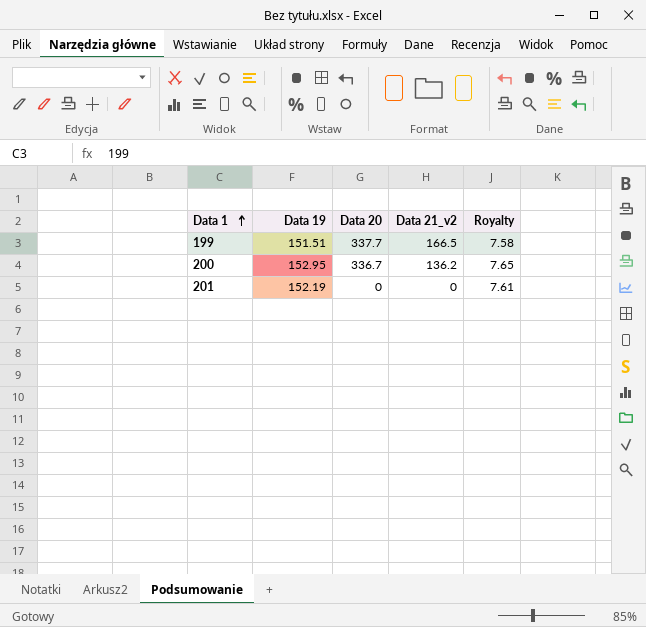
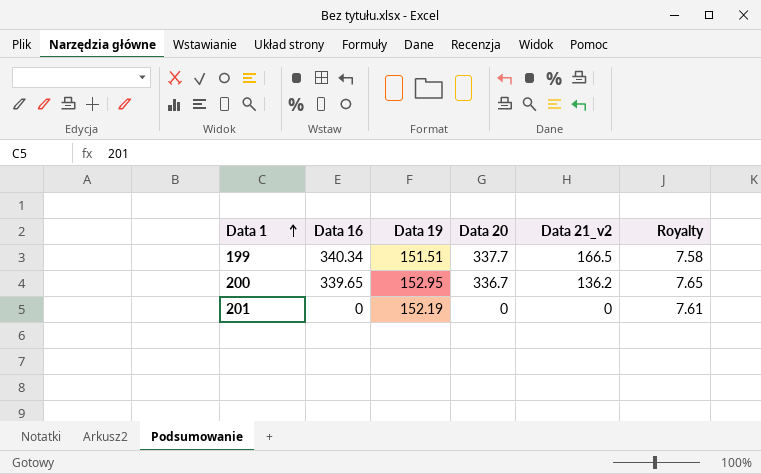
column Data 16 | position: none -> 2

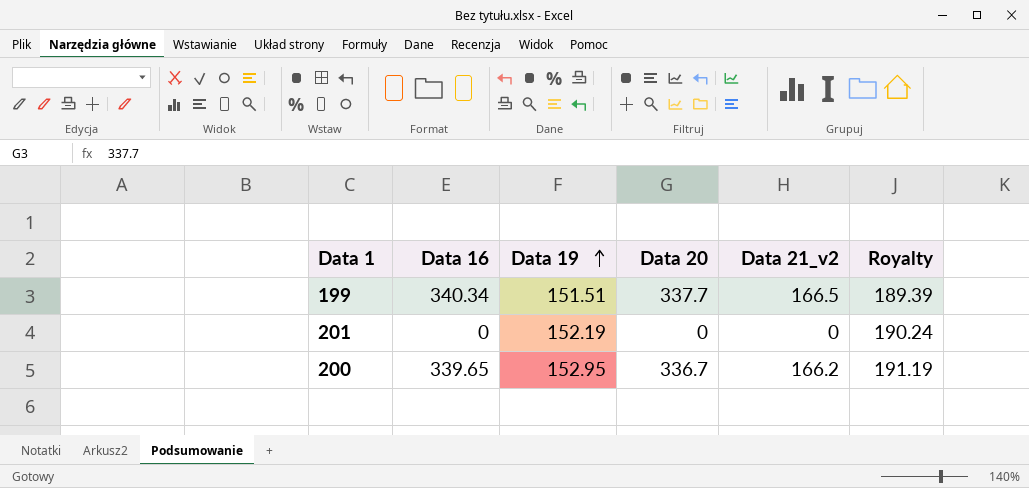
row order: Data 1 ascending -> Data 19 ascending
column Royalty | formula: [Data 19] * 0.05 -> [Data 19] * 1.25
200 | Data 21_v2: 136.2 -> 166.2

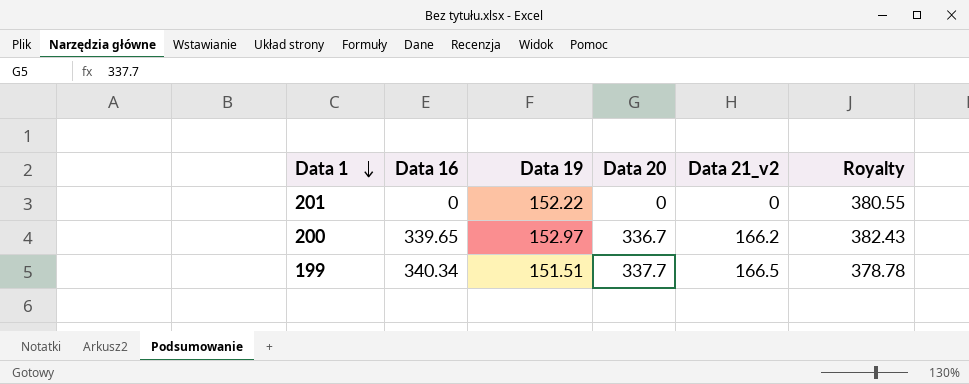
row order: Data 19 ascending -> Data 1 descending
column Royalty | formula: [Data 19] * 1.25 -> [Data 19] * 2.5
201 | Data 19: 152.19 -> 152.22
200 | Data 19: 152.95 -> 152.97

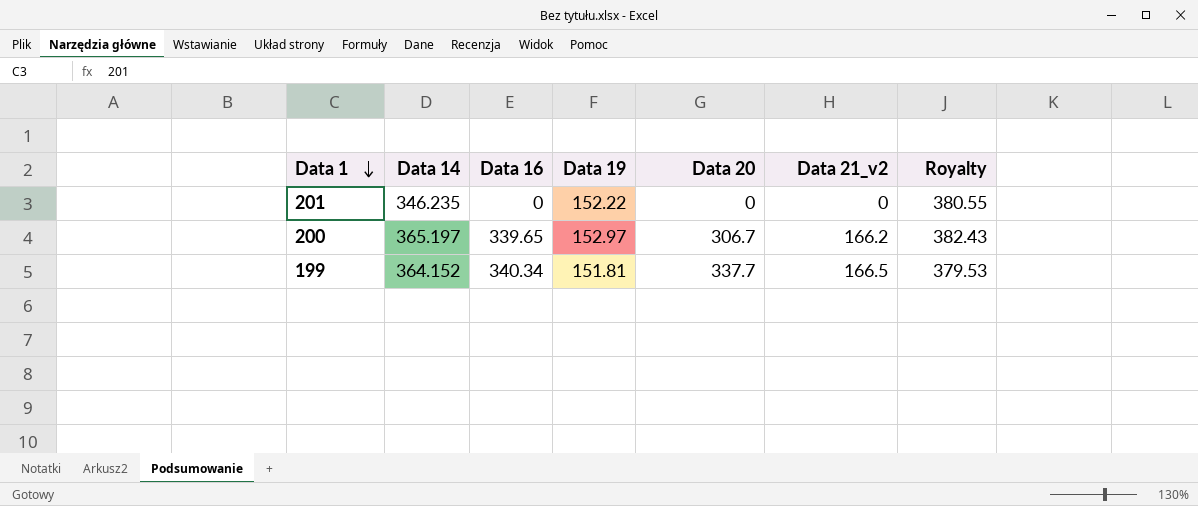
column Data 14 | position: none -> 2
200 | Data 20: 336.7 -> 306.7
199 | Data 19: 151.51 -> 151.81
199 | Royalty: 378.78 -> 379.53

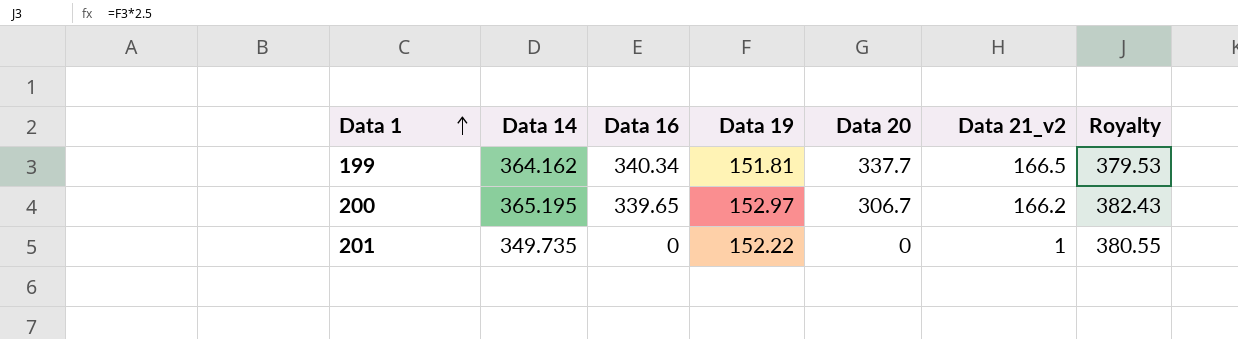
row order: Data 1 descending -> Data 1 ascending
199 | Data 14: 364.152 -> 364.162
200 | Data 14: 365.197 -> 365.195
201 | Data 14: 346.235 -> 349.735
201 | Data 21_v2: 0 -> 1

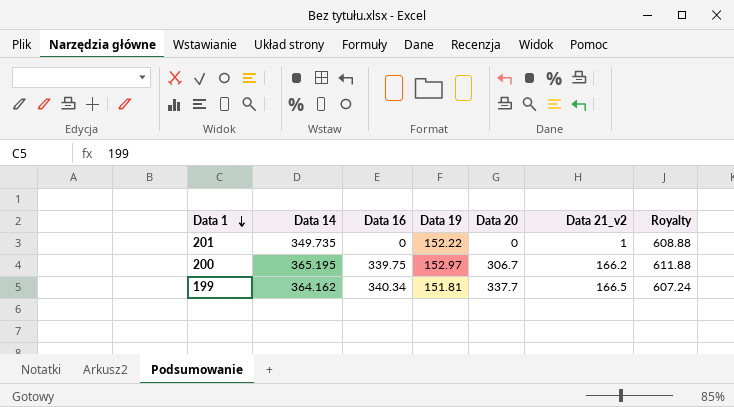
row order: Data 1 ascending -> Data 1 descending
column Royalty | formula: [Data 19] * 2.5 -> [Data 19] * 4
200 | Data 16: 339.65 -> 339.75

